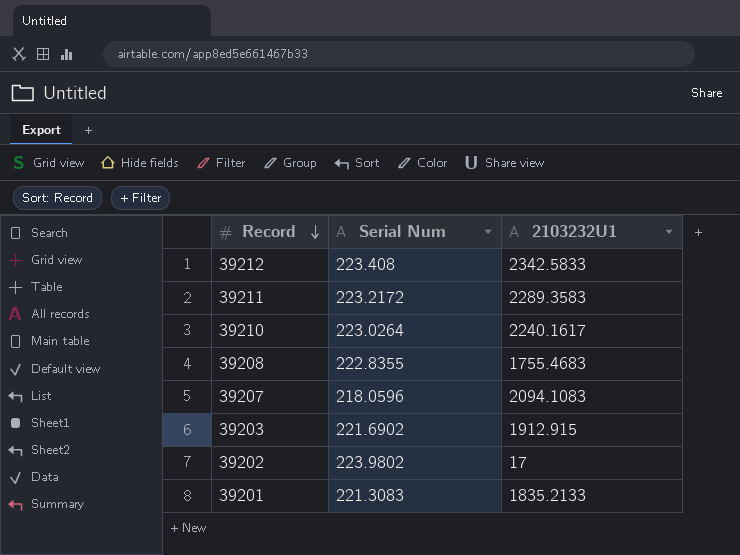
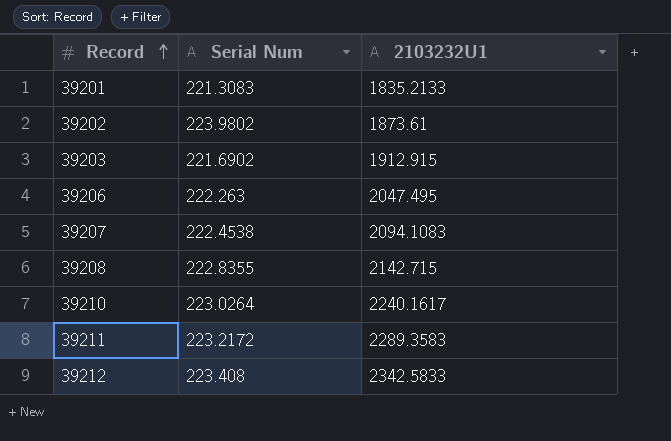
row order: Record descending -> Record ascending
39202 | 2103232U1: 17 -> 1873.61
row 39206: none -> 222.263 | 2047.495
39207 | Serial Num: 218.0596 -> 222.4538
39208 | 2103232U1: 1755.4683 -> 2142.715

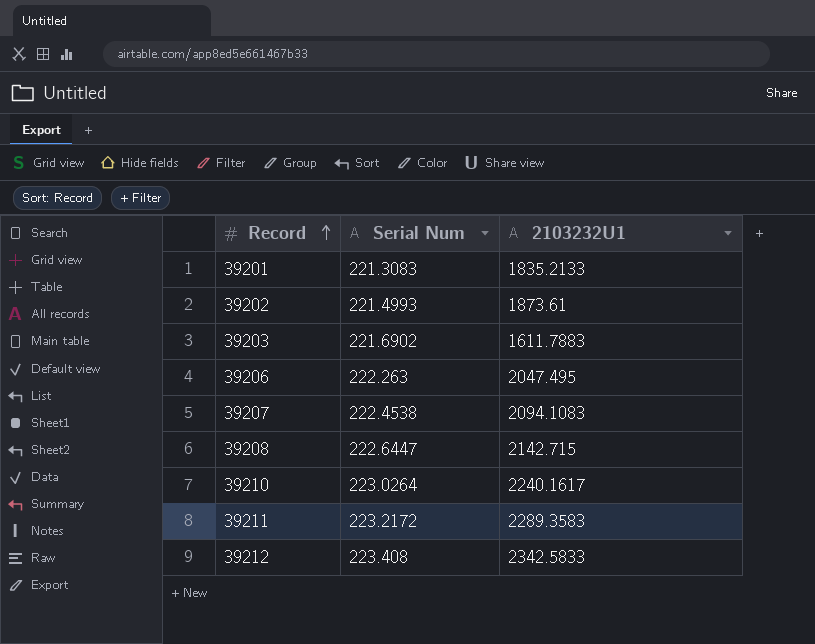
39202 | Serial Num: 223.9802 -> 221.4993
39203 | 2103232U1: 1912.915 -> 1611.7883
39208 | Serial Num: 222.8355 -> 222.6447

